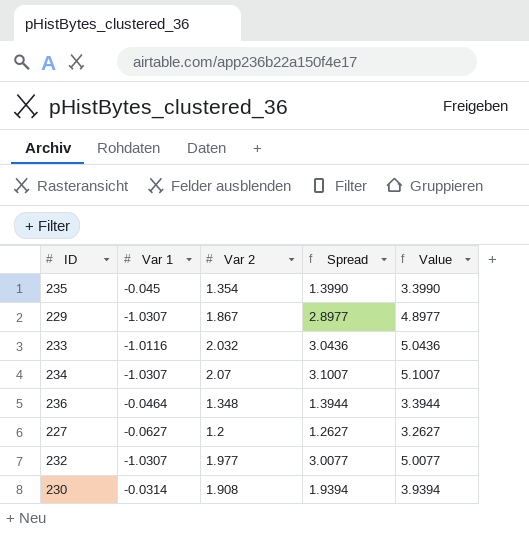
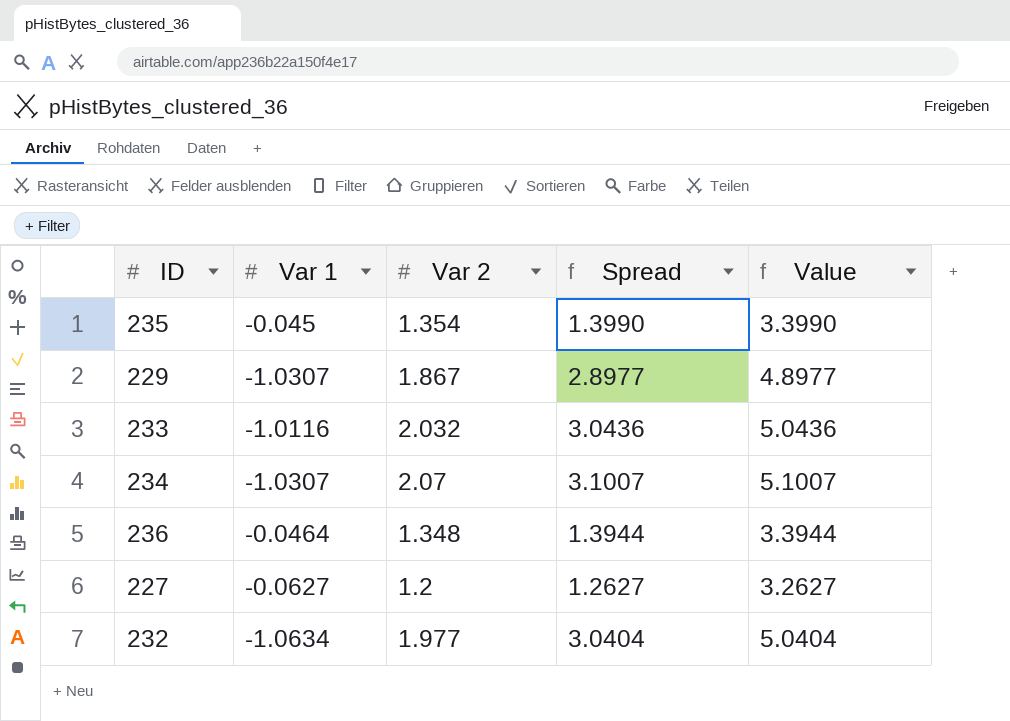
row 230: -0.0314 | 1.908 | 1.9394 | 3.9394 -> none
232 | Var 1: -1.0307 -> -1.0634
232 | Spread: 3.0077 -> 3.0404
232 | Value: 5.0077 -> 5.0404

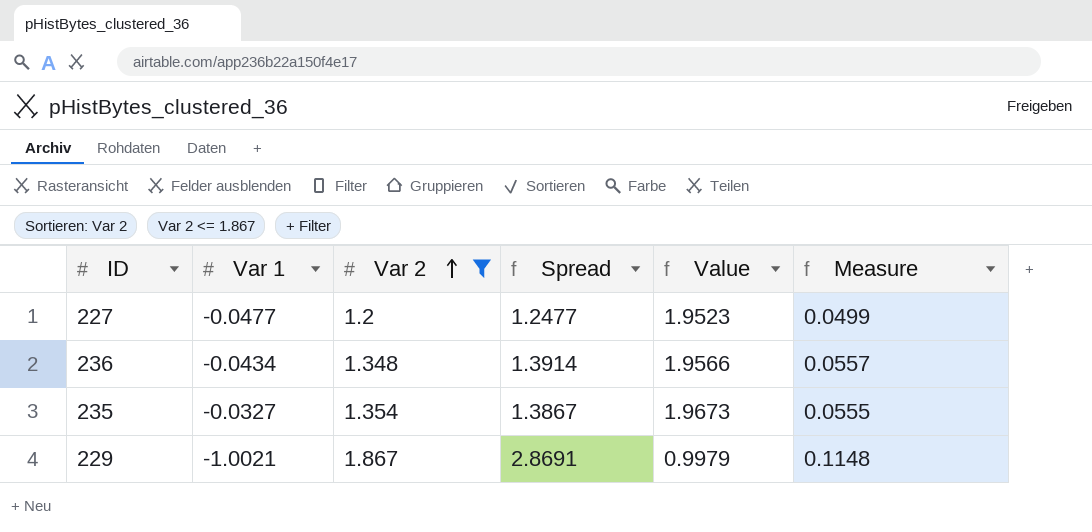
filter: none -> Var 2 <= 1.867
row order: none -> Var 2 ascending
column Value | formula: [Spread] + 2 -> [Var 1] + 2
column Measure | formula: none -> [Spread] * 0.04
227 | Var 1: -0.0627 -> -0.0477
227 | Spread: 1.2627 -> 1.2477
236 | Var 1: -0.0464 -> -0.0434
236 | Spread: 1.3944 -> 1.3914
235 | Var 1: -0.045 -> -0.0327
235 | Spread: 1.3990 -> 1.3867
229 | Var 1: -1.0307 -> -1.0021
229 | Spread: 2.8977 -> 2.8691

